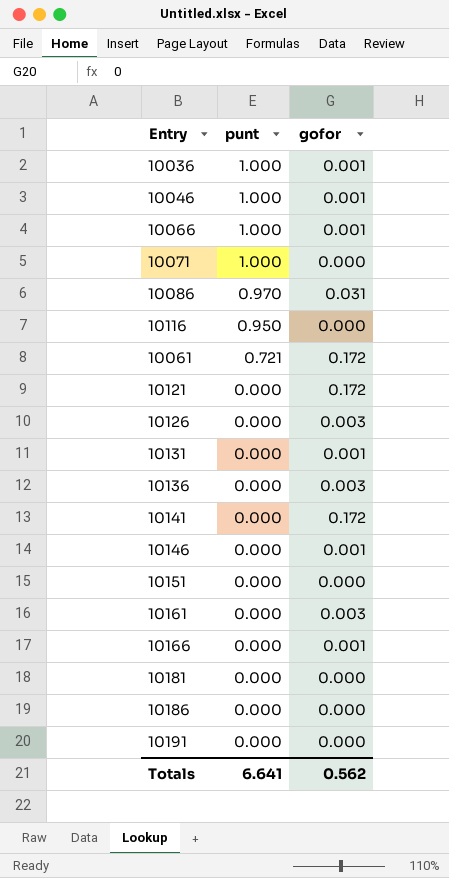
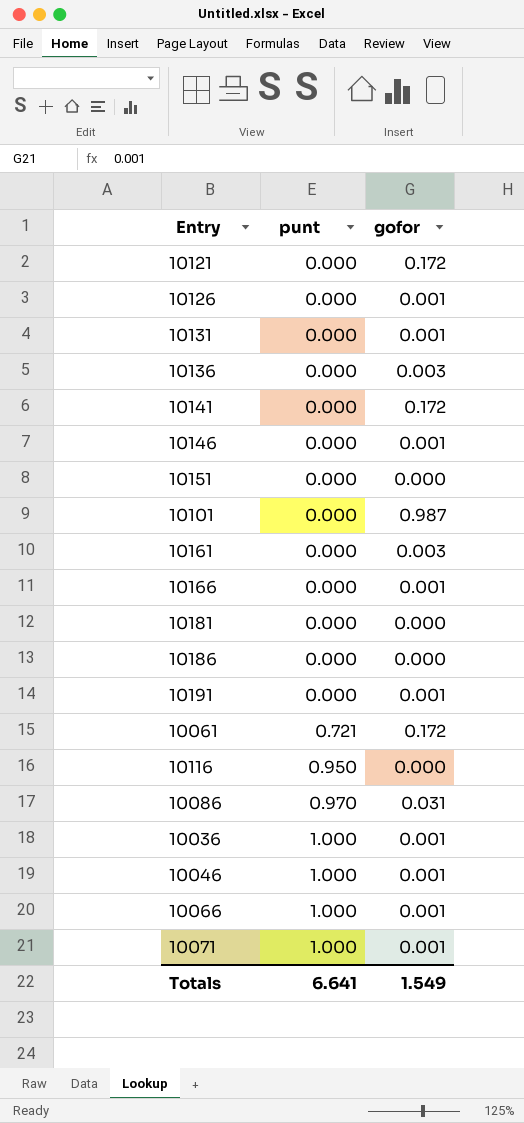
row order: punt descending -> punt ascending
10126 | gofor: 0.003 -> 0.001
row 10101: none -> 0.000 | 0.987
10191 | gofor: 0.000 -> 0.001
10071 | gofor: 0.000 -> 0.001
Totals | gofor: 0.562 -> 1.549

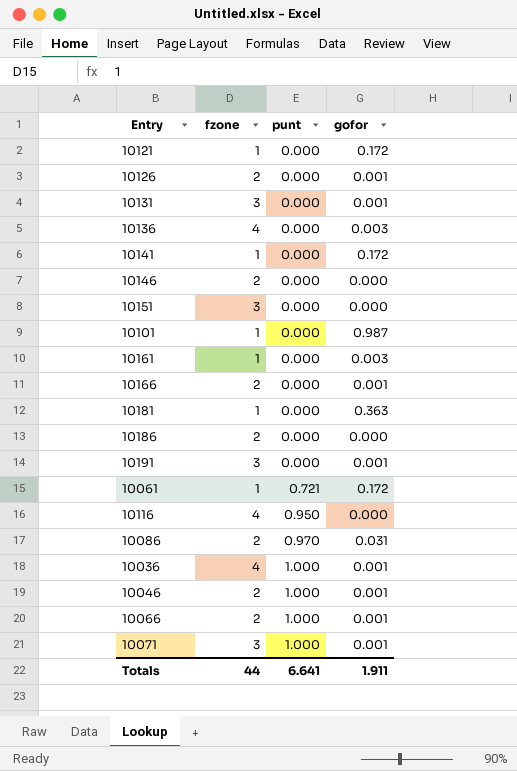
column fzone | position: none -> 2
10146 | gofor: 0.001 -> 0.000
10181 | gofor: 0.000 -> 0.363
Totals | gofor: 1.549 -> 1.911

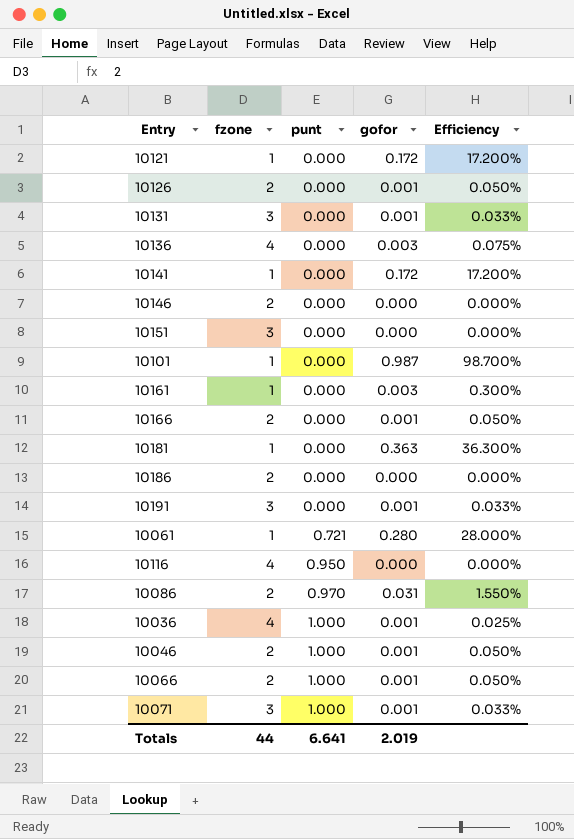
column Efficiency | formula: none -> [gofor] / [fzone]
10061 | gofor: 0.172 -> 0.280
Totals | gofor: 1.911 -> 2.019

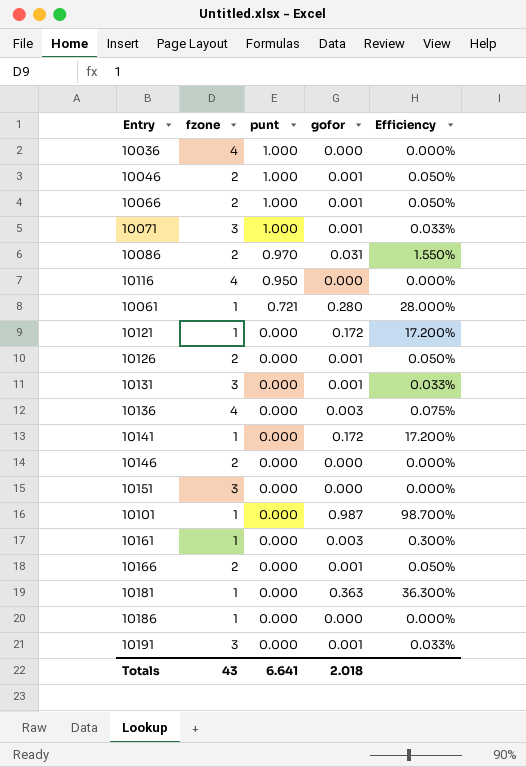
row order: punt ascending -> punt descending
10036 | gofor: 0.001 -> 0.000
10036 | Efficiency: 0.025% -> 0.000%
10186 | fzone: 2 -> 1
Totals | fzone: 44 -> 43
Totals | gofor: 2.019 -> 2.018

